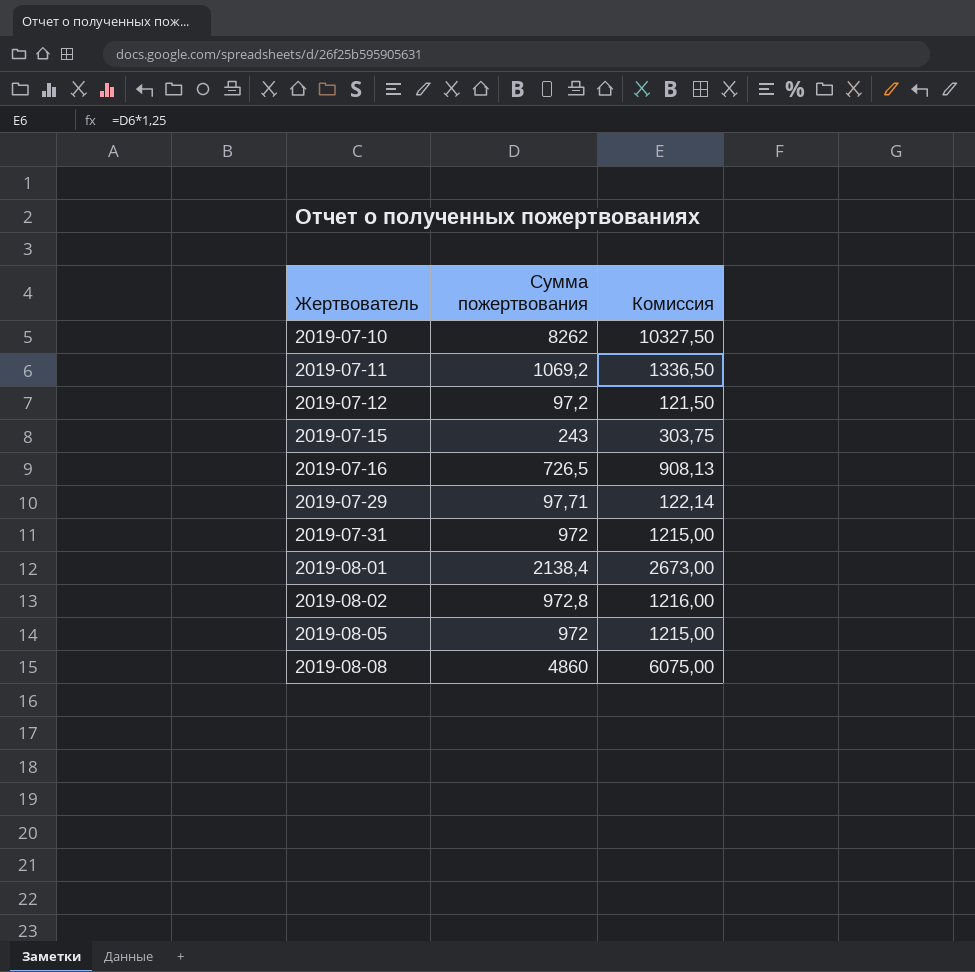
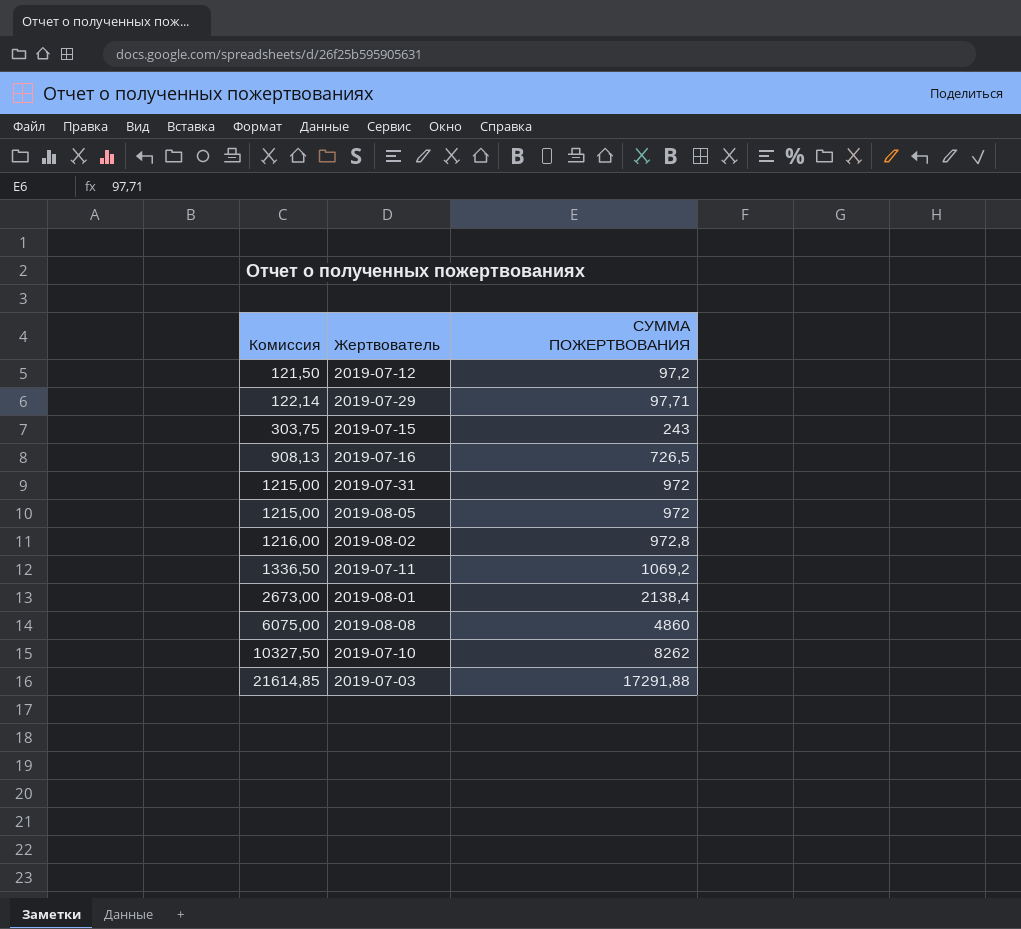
row order: Жертвователь ascending -> Комиссия ascending
column Комиссия | position: 3 -> 1
column name: Сумма пожертвования -> СУММА ПОЖЕРТВОВАНИЯ
row 2019-07-03: none -> 21614,85 | 17291,88

